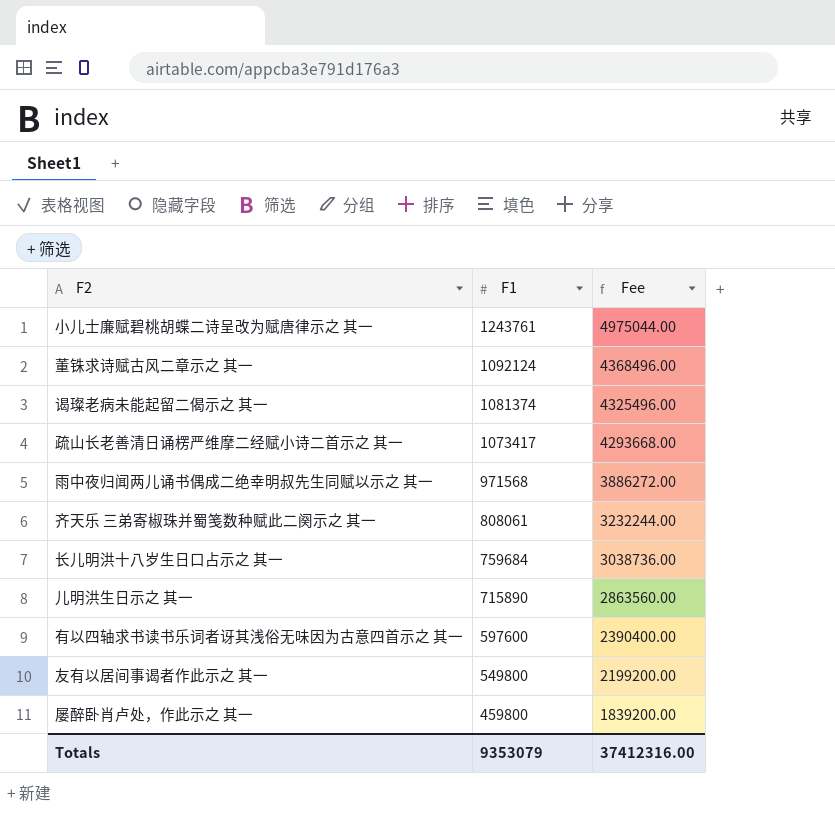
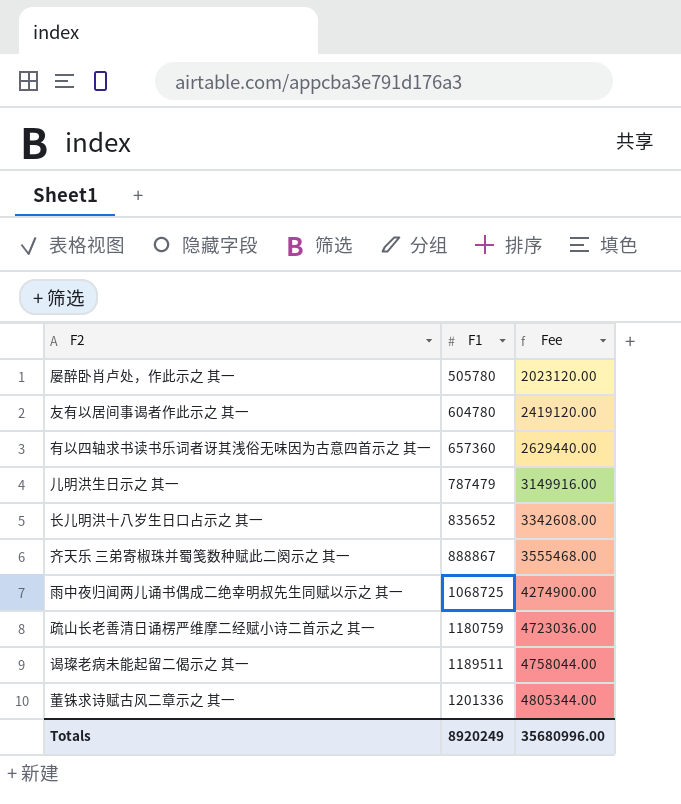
row order: F1 descending -> F1 ascending
row 小儿士廉赋碧桃胡蝶二诗呈改为赋唐律示之 其一: 1243761 | 4975044.00 -> none
屡醉卧肖卢处，作此示之 其一 | F1: 459800 -> 505780
屡醉卧肖卢处，作此示之 其一 | Fee: 1839200.00 -> 2023120.00
友有以居间事谒者作此示之 其一 | F1: 549800 -> 604780
友有以居间事谒者作此示之 其一 | Fee: 2199200.00 -> 2419120.00
有以四轴求书读书乐词者讶其浅俗无味因为古意四首示之 其一 | F1: 597600 -> 657360
有以四轴求书读书乐词者讶其浅俗无味因为古意四首示之 其一 | Fee: 2390400.00 -> 2629440.00
儿明洪生日示之 其一 | F1: 715890 -> 787479
儿明洪生日示之 其一 | Fee: 2863560.00 -> 3149916.00
长儿明洪十八岁生日口占示之 其一 | F1: 759684 -> 835652
长儿明洪十八岁生日口占示之 其一 | Fee: 3038736.00 -> 3342608.00
齐天乐 三弟寄椒珠并蜀笺数种赋此二阕示之 其一 | F1: 808061 -> 888867
齐天乐 三弟寄椒珠并蜀笺数种赋此二阕示之 其一 | Fee: 3232244.00 -> 3555468.00
雨中夜归闻两儿诵书偶成二绝幸明叔先生同赋以示之 其一 | F1: 971568 -> 1068725
雨中夜归闻两儿诵书偶成二绝幸明叔先生同赋以示之 其一 | Fee: 3886272.00 -> 4274900.00
疏山长老善清日诵楞严维摩二经赋小诗二首示之 其一 | F1: 1073417 -> 1180759
疏山长老善清日诵楞严维摩二经赋小诗二首示之 其一 | Fee: 4293668.00 -> 4723036.00
谒璨老病未能起留二偈示之 其一 | F1: 1081374 -> 1189511
谒璨老病未能起留二偈示之 其一 | Fee: 4325496.00 -> 4758044.00
董铢求诗赋古风二章示之 其一 | F1: 1092124 -> 1201336
董铢求诗赋古风二章示之 其一 | Fee: 4368496.00 -> 4805344.00
Totals | F1: 9353079 -> 8920249
Totals | Fee: 37412316.00 -> 35680996.00

